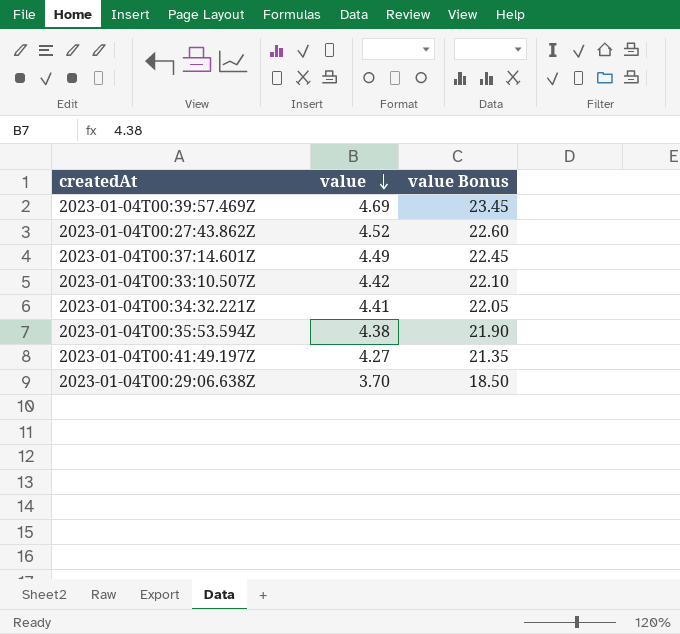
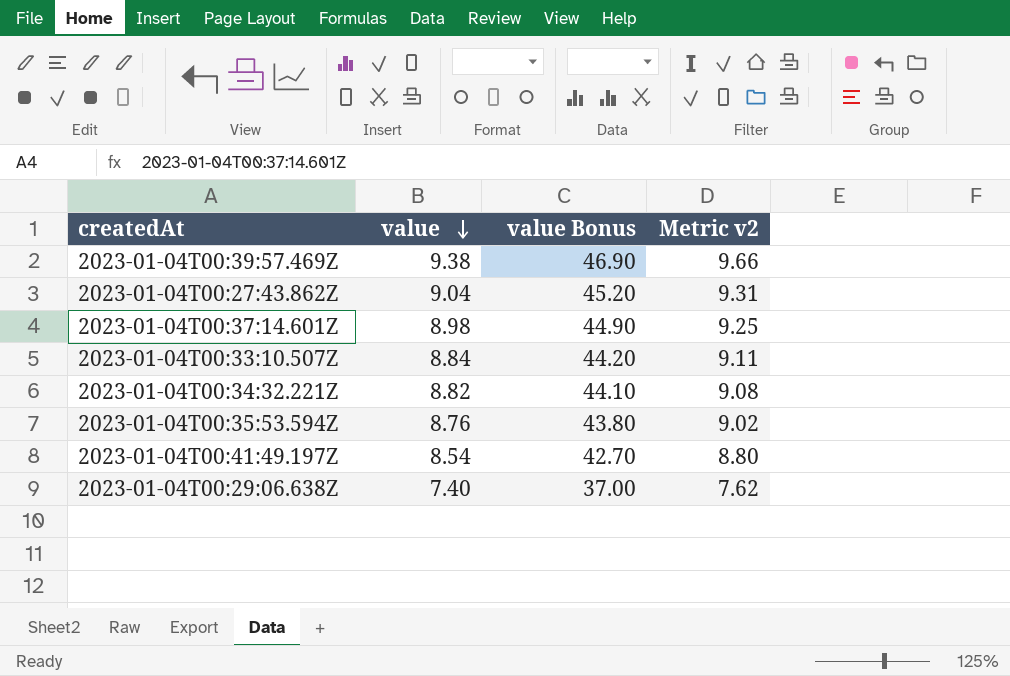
column Metric v2 | formula: none -> [value] * 1.03
2023-01-04T00:39:57.469Z | value: 4.69 -> 9.38
2023-01-04T00:39:57.469Z | value Bonus: 23.45 -> 46.90
2023-01-04T00:27:43.862Z | value: 4.52 -> 9.04
2023-01-04T00:27:43.862Z | value Bonus: 22.60 -> 45.20
2023-01-04T00:37:14.601Z | value: 4.49 -> 8.98
2023-01-04T00:37:14.601Z | value Bonus: 22.45 -> 44.90
2023-01-04T00:33:10.507Z | value: 4.42 -> 8.84
2023-01-04T00:33:10.507Z | value Bonus: 22.10 -> 44.20
2023-01-04T00:34:32.221Z | value: 4.41 -> 8.82
2023-01-04T00:34:32.221Z | value Bonus: 22.05 -> 44.10
2023-01-04T00:35:53.594Z | value: 4.38 -> 8.76
2023-01-04T00:35:53.594Z | value Bonus: 21.90 -> 43.80
2023-01-04T00:41:49.197Z | value: 4.27 -> 8.54
2023-01-04T00:41:49.197Z | value Bonus: 21.35 -> 42.70
2023-01-04T00:29:06.638Z | value: 3.70 -> 7.40
2023-01-04T00:29:06.638Z | value Bonus: 18.50 -> 37.00

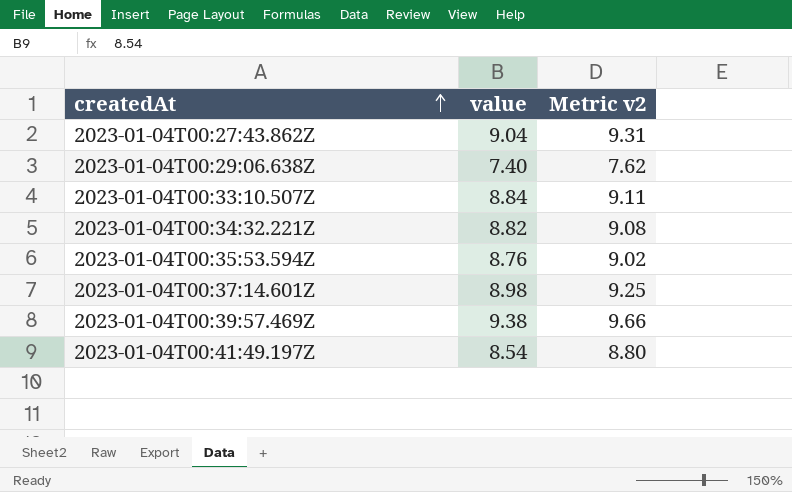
row order: value descending -> createdAt ascending
column value Bonus | formula: [value] * 5 -> none

